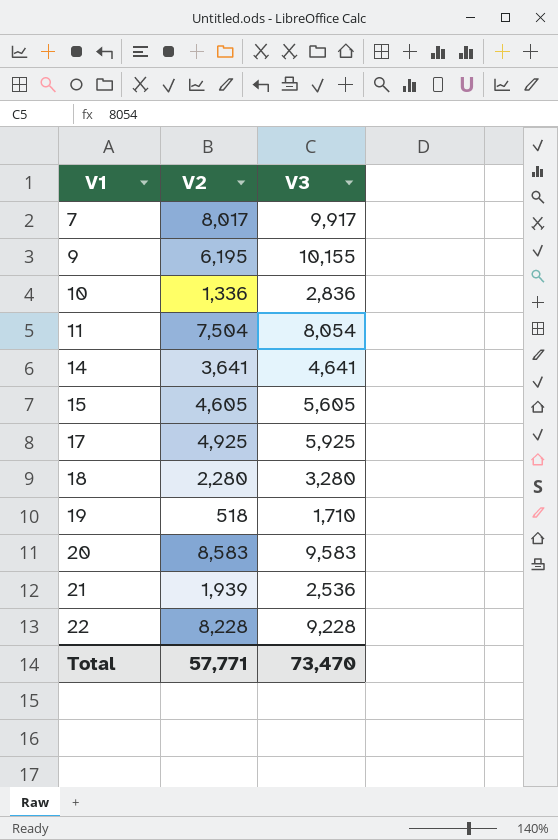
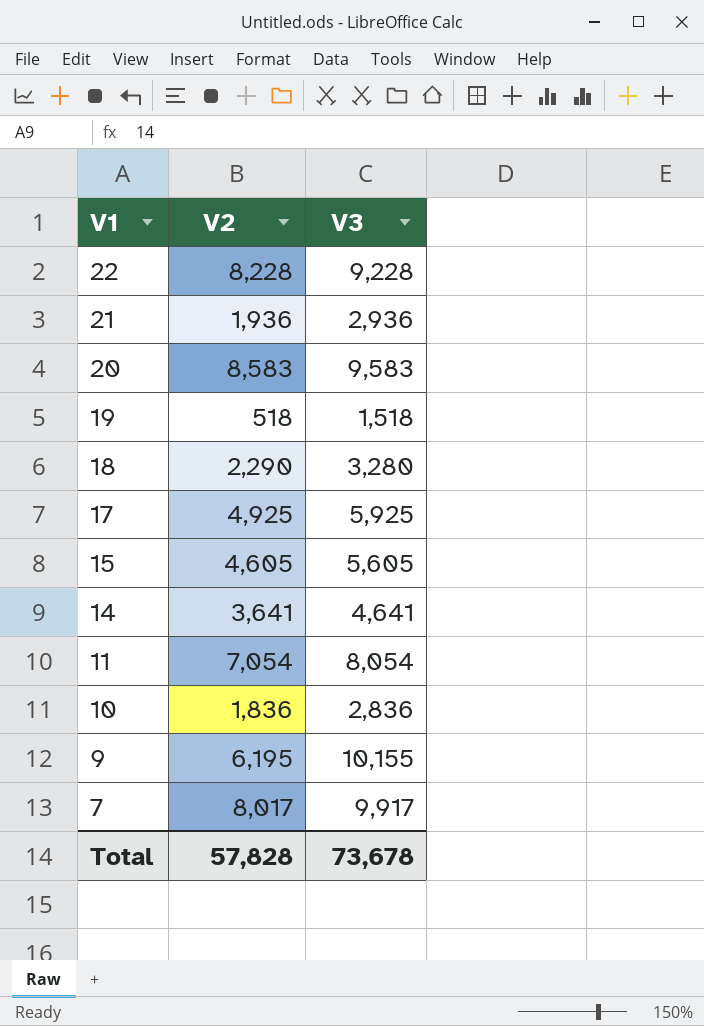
row order: V1 ascending -> V1 descending
21 | V2: 1,939 -> 1,936
21 | V3: 2,536 -> 2,936
19 | V3: 1,710 -> 1,518
18 | V2: 2,280 -> 2,290
11 | V2: 7,504 -> 7,054
10 | V2: 1,336 -> 1,836
Total | V2: 57,771 -> 57,828
Total | V3: 73,470 -> 73,678

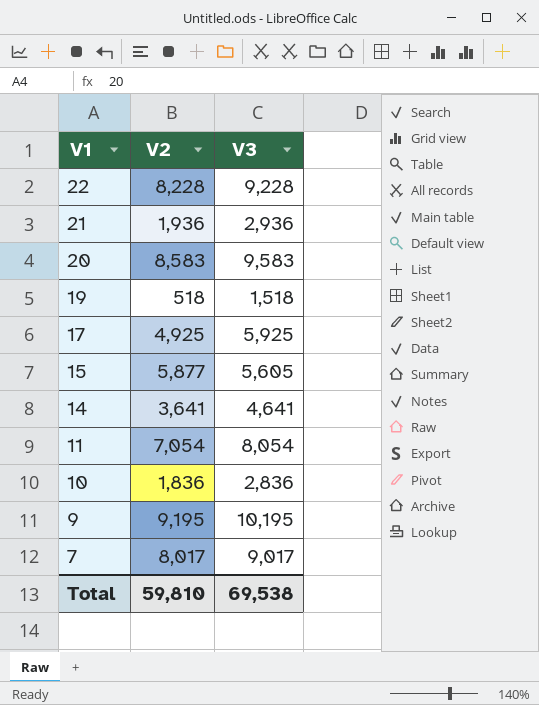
row 18: 2,290 | 3,280 -> none
15 | V2: 4,605 -> 5,877
9 | V2: 6,195 -> 9,195
9 | V3: 10,155 -> 10,195
7 | V3: 9,917 -> 9,017
Total | V2: 57,828 -> 59,810
Total | V3: 73,678 -> 69,538

